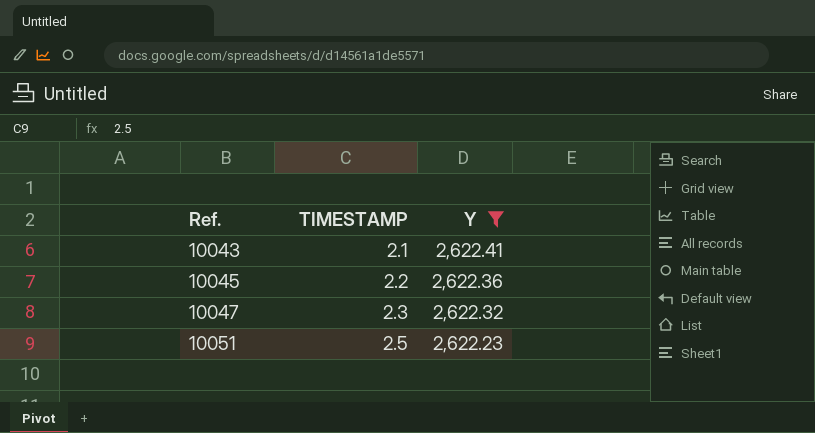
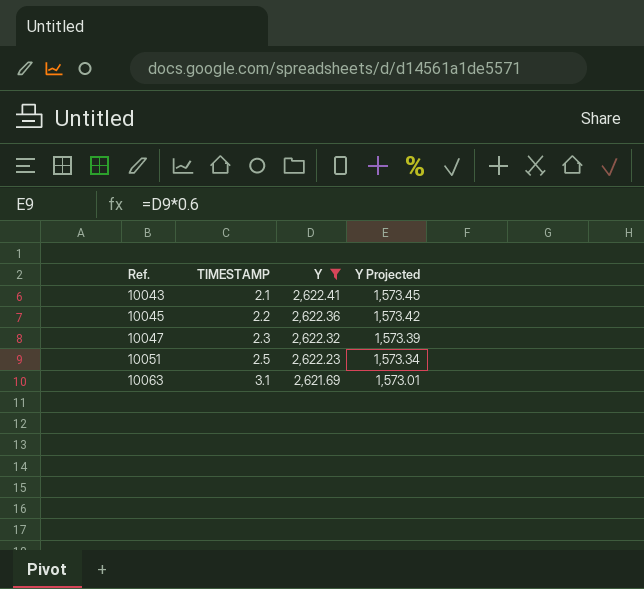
column Y Projected | formula: none -> [Y] * 0.6
row 10063: none -> 3.1 | 2,621.69 | 1,573.01

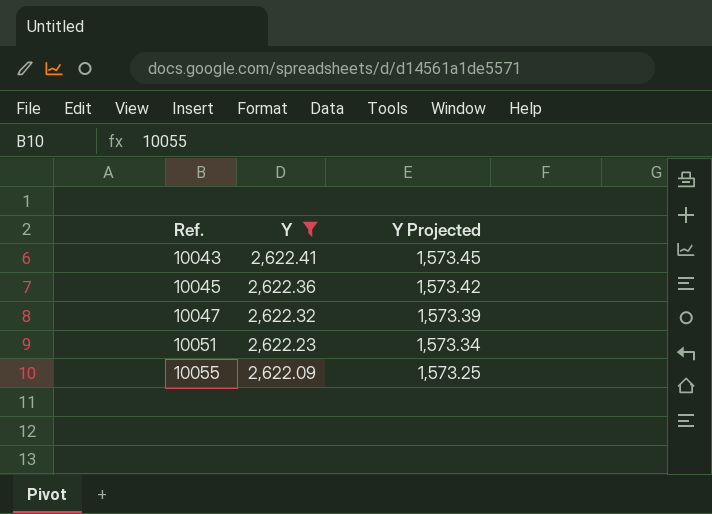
column TIMESTAMP | position: 2 -> none
row 10063: 3.1 | 2,621.69 | 1,573.01 -> none
row 10055: none -> 2,622.09 | 1,573.25

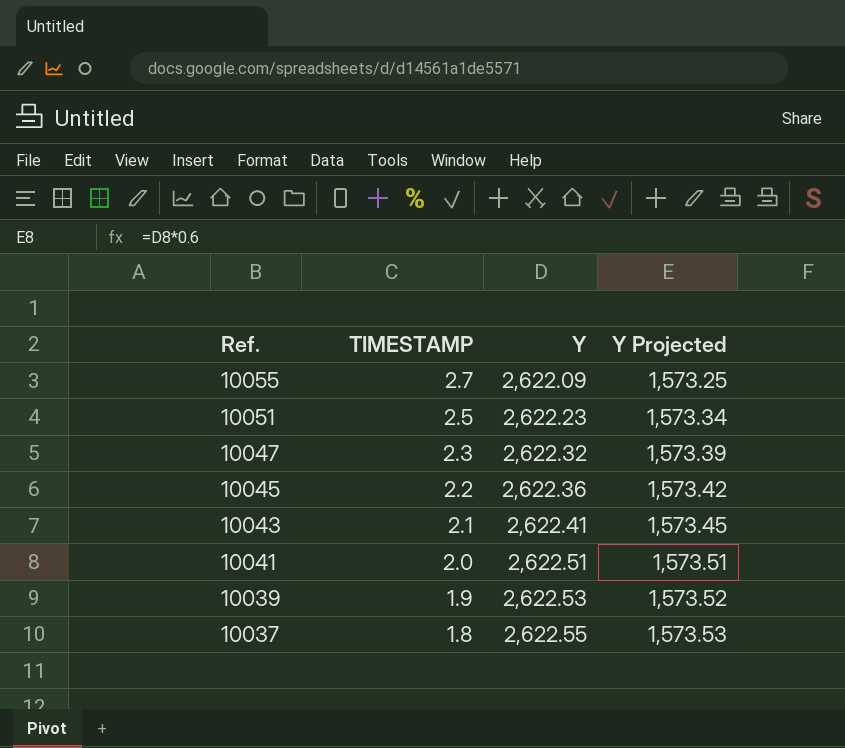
filter: Y <= 2,622.41 -> none
row order: Ref. ascending -> Ref. descending
column TIMESTAMP | position: none -> 2

